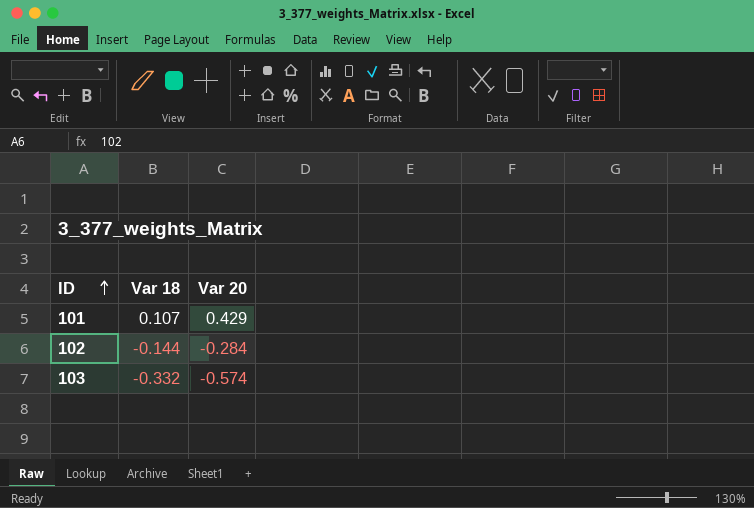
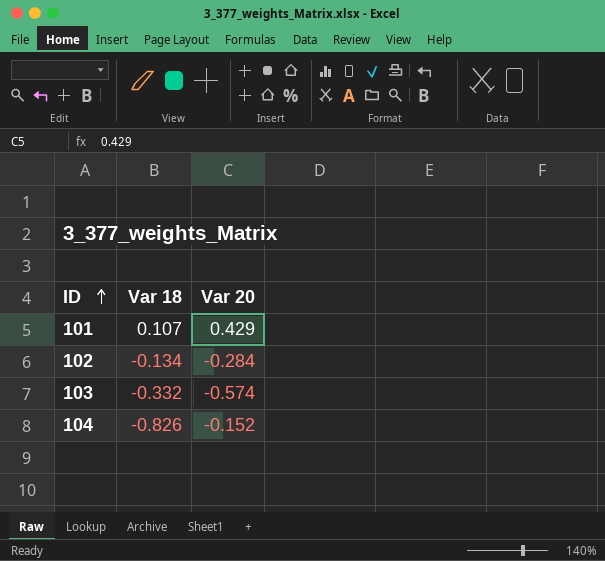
102 | Var 18: -0.144 -> -0.134
row 104: none -> -0.826 | -0.152

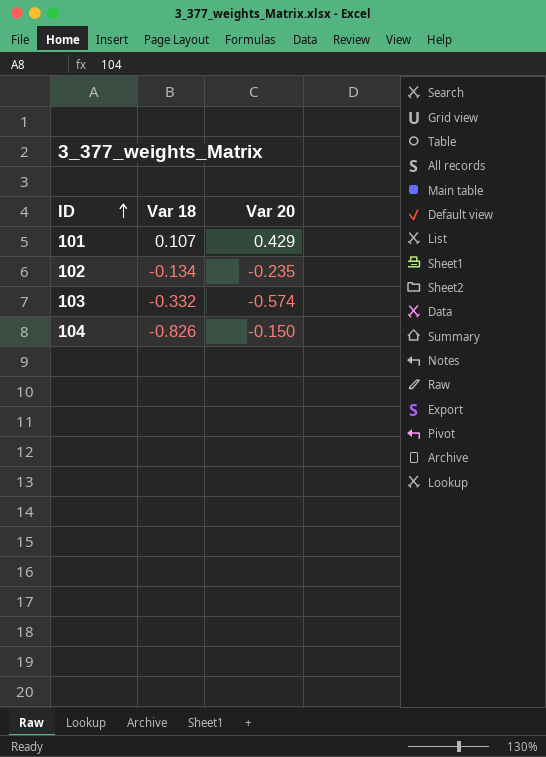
102 | Var 20: -0.284 -> -0.235
104 | Var 20: -0.152 -> -0.150

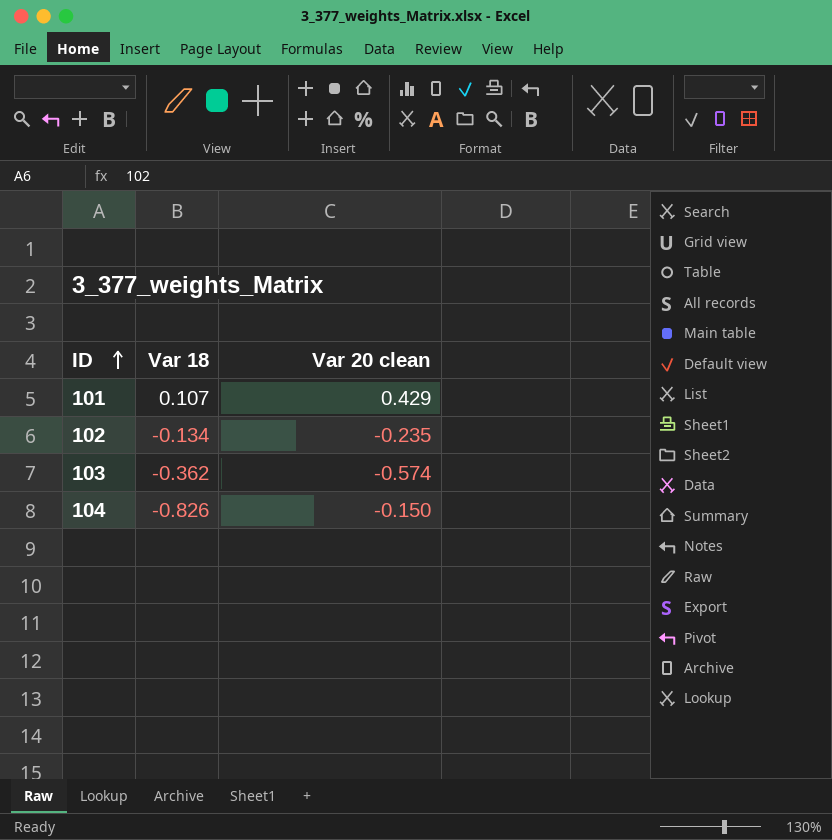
column name: Var 20 -> Var 20 clean
103 | Var 18: -0.332 -> -0.362

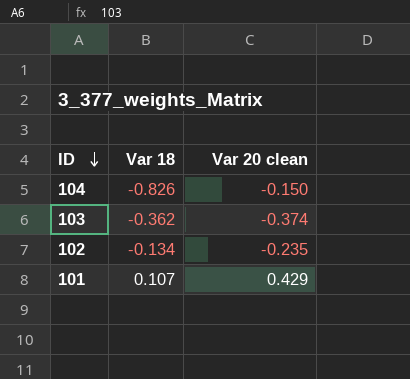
row order: ID ascending -> ID descending
103 | Var 20 clean: -0.574 -> -0.374

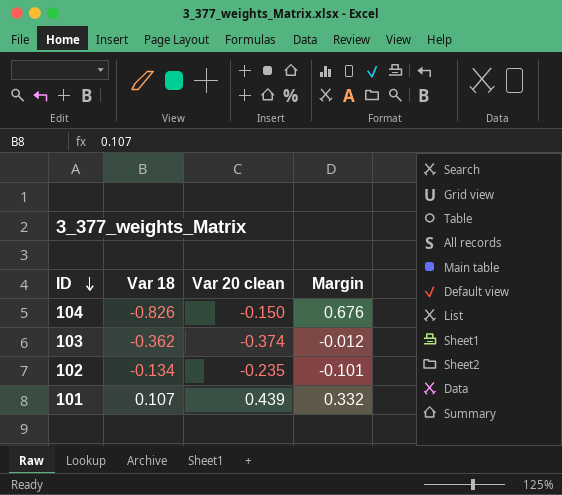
column Margin | formula: none -> [Var 20 clean] - [Var 18]
101 | Var 20 clean: 0.429 -> 0.439

